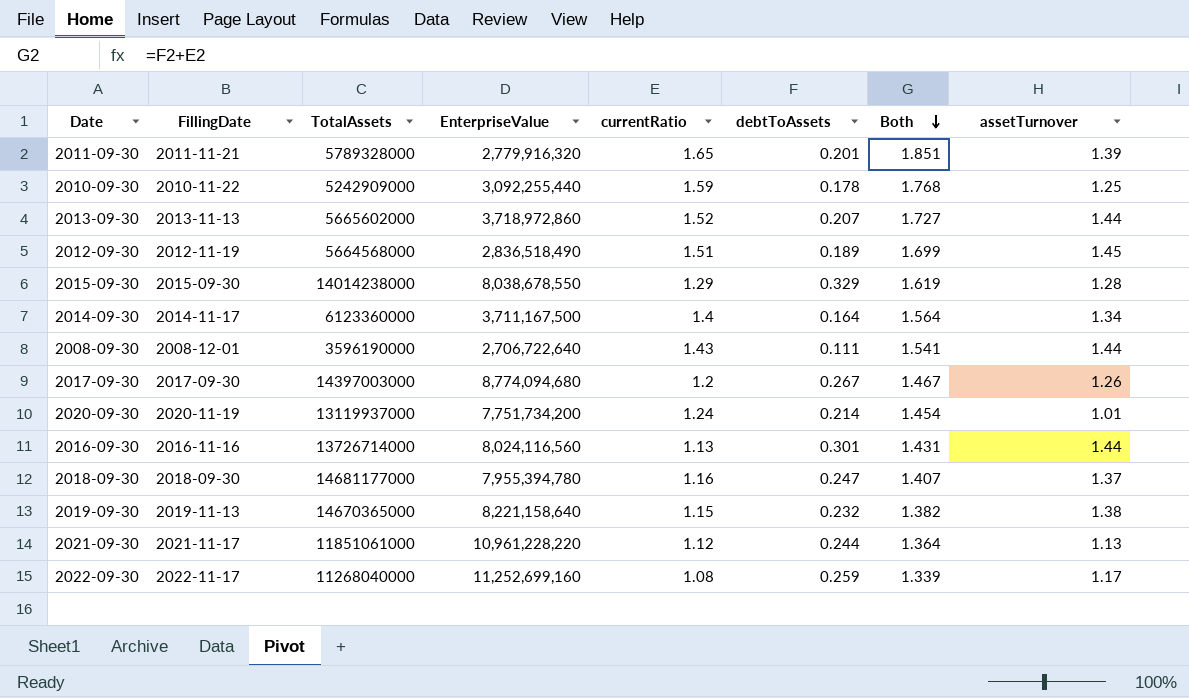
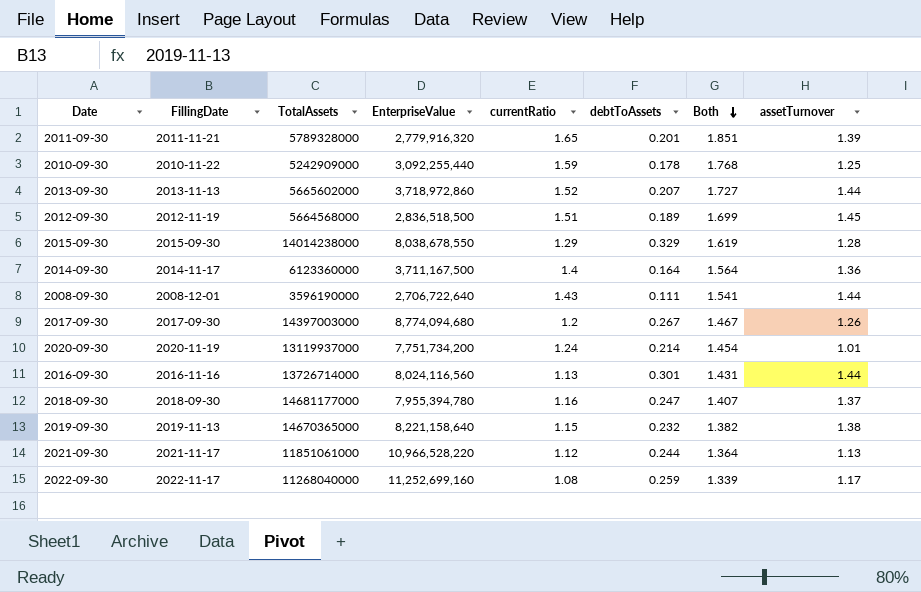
2012-09-30 | EnterpriseValue: 2,836,518,490 -> 2,836,518,500
2014-09-30 | assetTurnover: 1.34 -> 1.36
2021-09-30 | EnterpriseValue: 10,961,228,220 -> 10,966,528,220

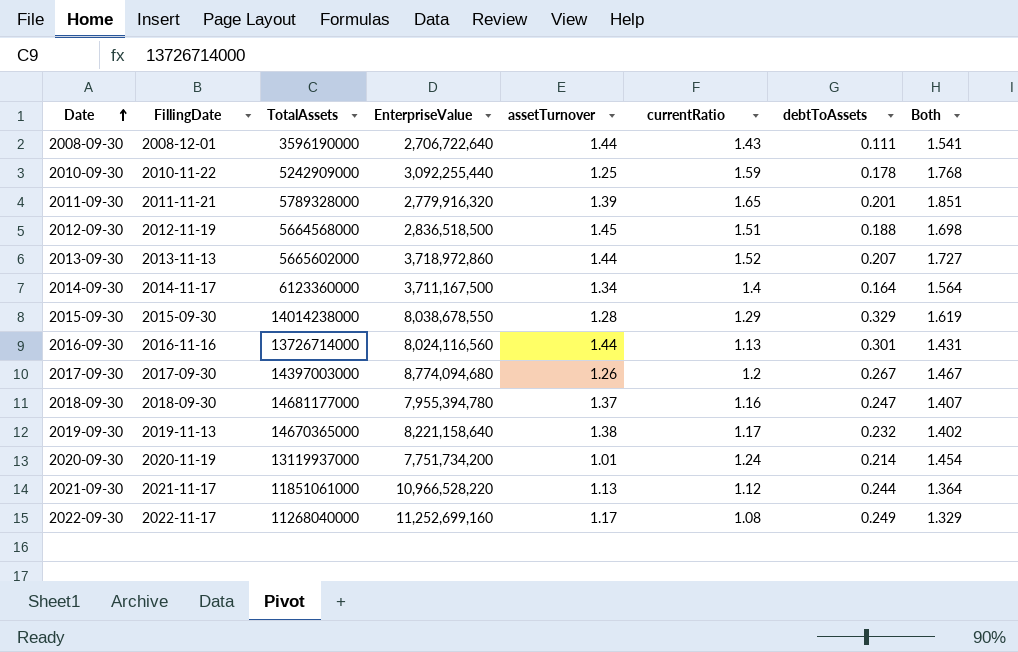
row order: Both descending -> Date ascending
column assetTurnover | position: 8 -> 5
2012-09-30 | debtToAssets: 0.189 -> 0.188
2012-09-30 | Both: 1.699 -> 1.698
2014-09-30 | assetTurnover: 1.36 -> 1.34
2019-09-30 | currentRatio: 1.15 -> 1.17
2019-09-30 | Both: 1.382 -> 1.402
2022-09-30 | debtToAssets: 0.259 -> 0.249
2022-09-30 | Both: 1.339 -> 1.329

